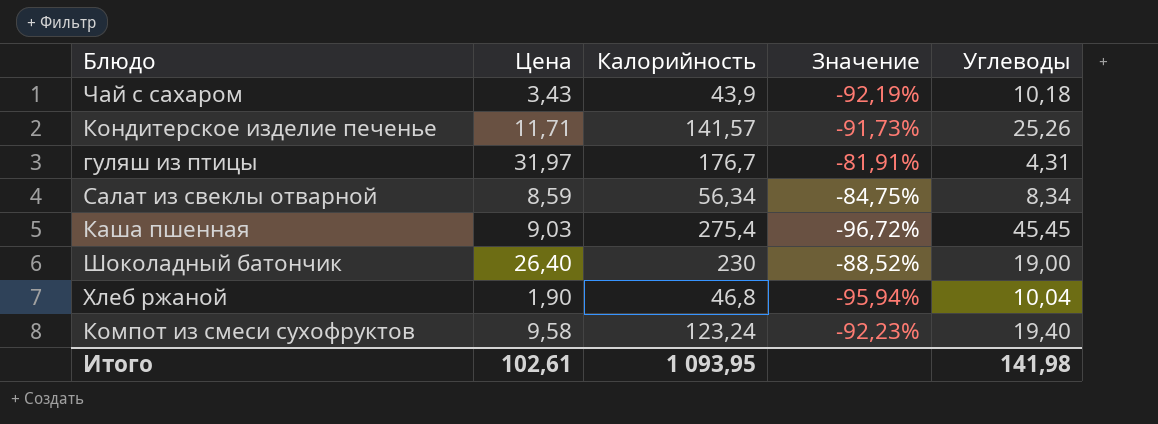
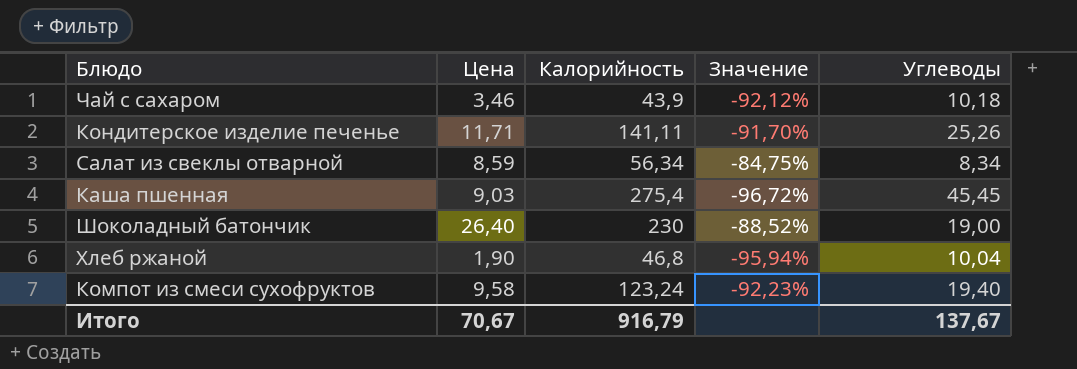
row гуляш из птицы: 31,97 | 176,7 | -81,91% | 4,31 -> none
Чай с сахаром | Цена: 3,43 -> 3,46
Чай с сахаром | Значение: -92,19% -> -92,12%
Кондитерское изделие печенье | Калорийность: 141,57 -> 141,11
Кондитерское изделие печенье | Значение: -91,73% -> -91,70%
Итого | Цена: 102,61 -> 70,67
Итого | Калорийность: 1 093,95 -> 916,79
Итого | Углеводы: 141,98 -> 137,67

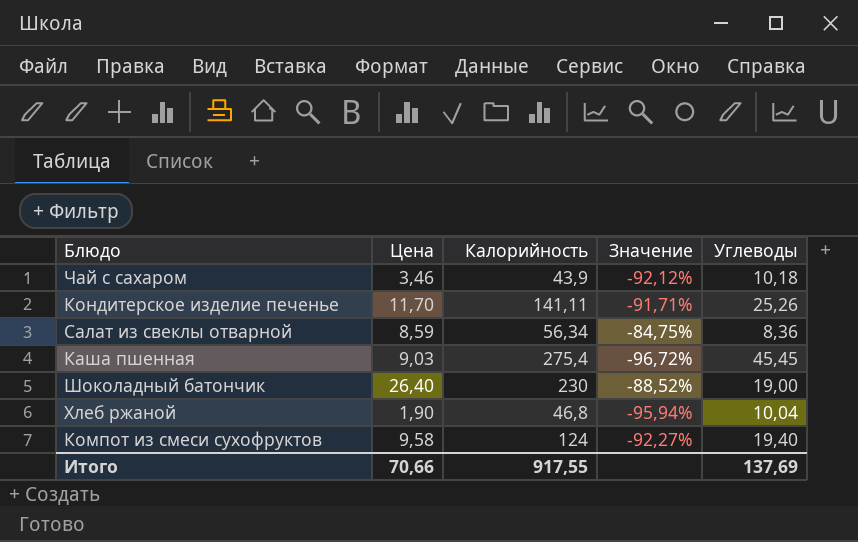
Кондитерское изделие печенье | Цена: 11,71 -> 11,70
Кондитерское изделие печенье | Значение: -91,70% -> -91,71%
Салат из свеклы отварной | Углеводы: 8,34 -> 8,36
Компот из смеси сухофруктов | Калорийность: 123,24 -> 124
Компот из смеси сухофруктов | Значение: -92,23% -> -92,27%
Итого | Цена: 70,67 -> 70,66
Итого | Калорийность: 916,79 -> 917,55
Итого | Углеводы: 137,67 -> 137,69

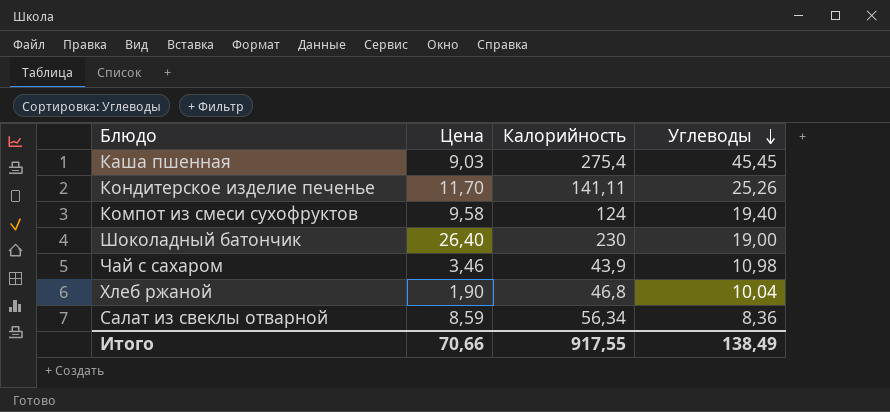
row order: none -> Углеводы descending
column Значение | formula: ([Цена] - [Калорийность]) / [Калорийность] -> none
Чай с сахаром | Углеводы: 10,18 -> 10,98
Итого | Углеводы: 137,69 -> 138,49

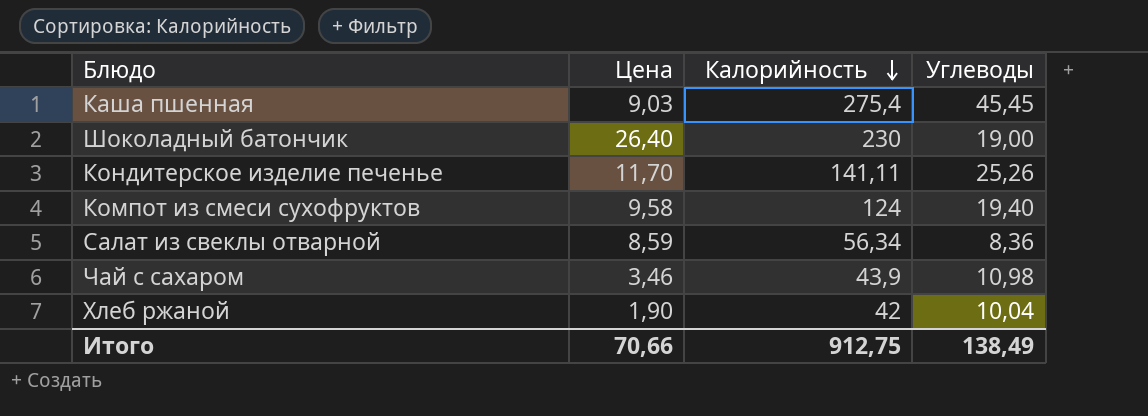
row order: Углеводы descending -> Калорийность descending
Хлеб ржаной | Калорийность: 46,8 -> 42
Итого | Калорийность: 917,55 -> 912,75

